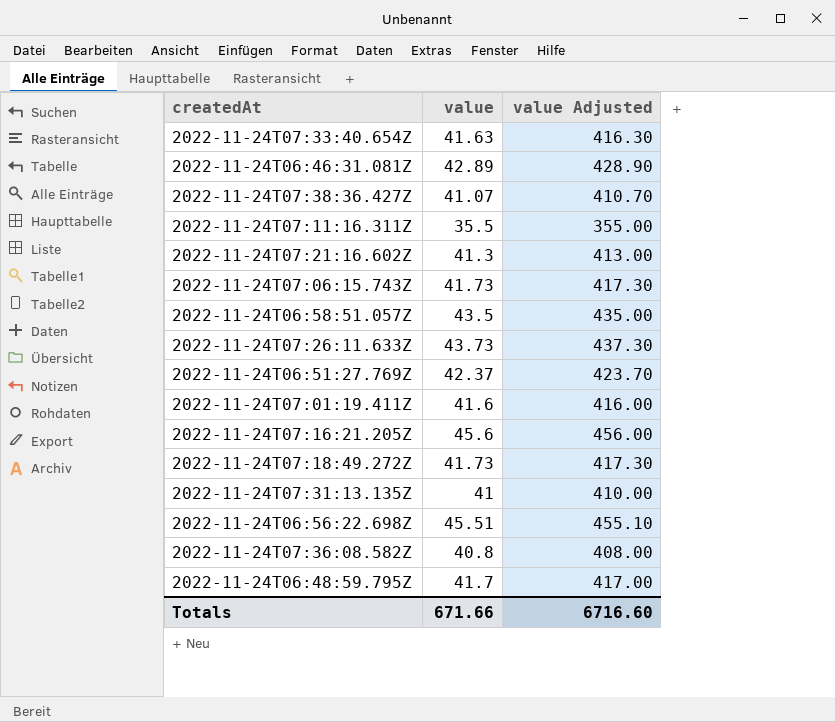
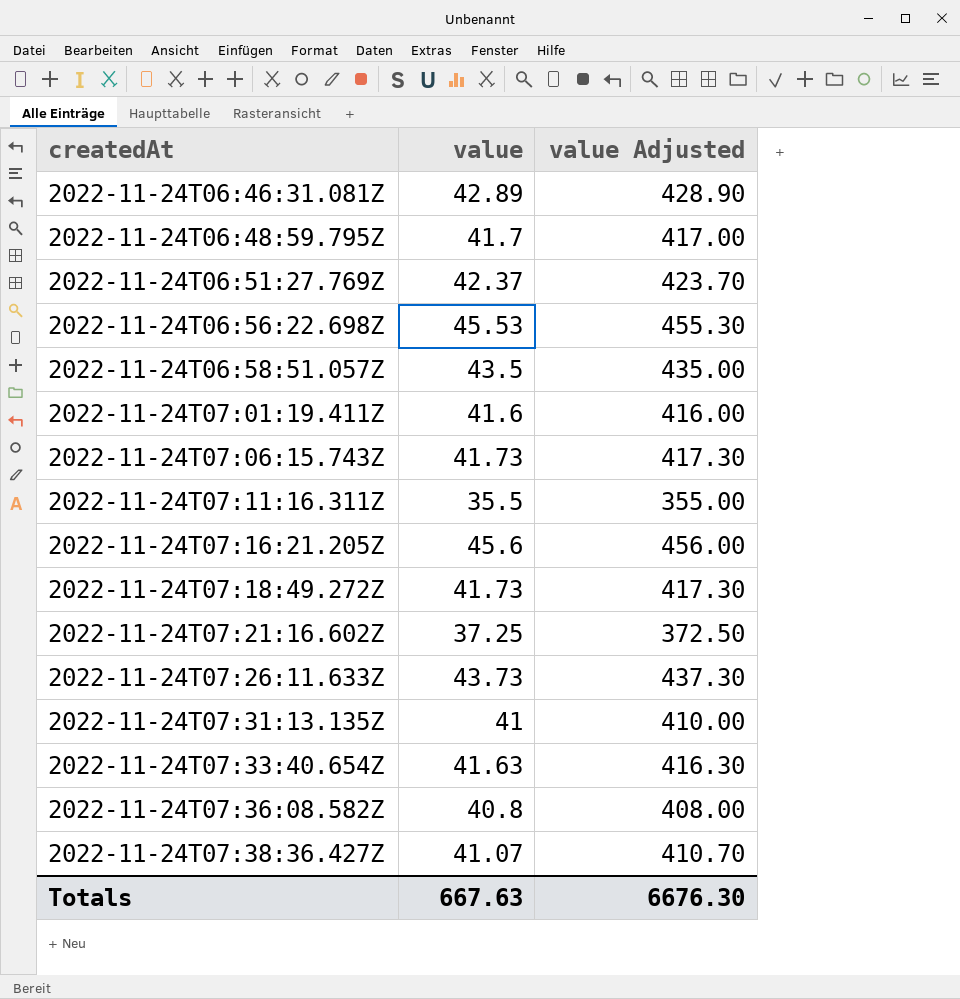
row order: none -> createdAt ascending
2022-11-24T06:56:22.698Z | value: 45.51 -> 45.53
2022-11-24T06:56:22.698Z | value Adjusted: 455.10 -> 455.30
2022-11-24T07:21:16.602Z | value: 41.3 -> 37.25
2022-11-24T07:21:16.602Z | value Adjusted: 413.00 -> 372.50
Totals | value: 671.66 -> 667.63
Totals | value Adjusted: 6716.60 -> 6676.30

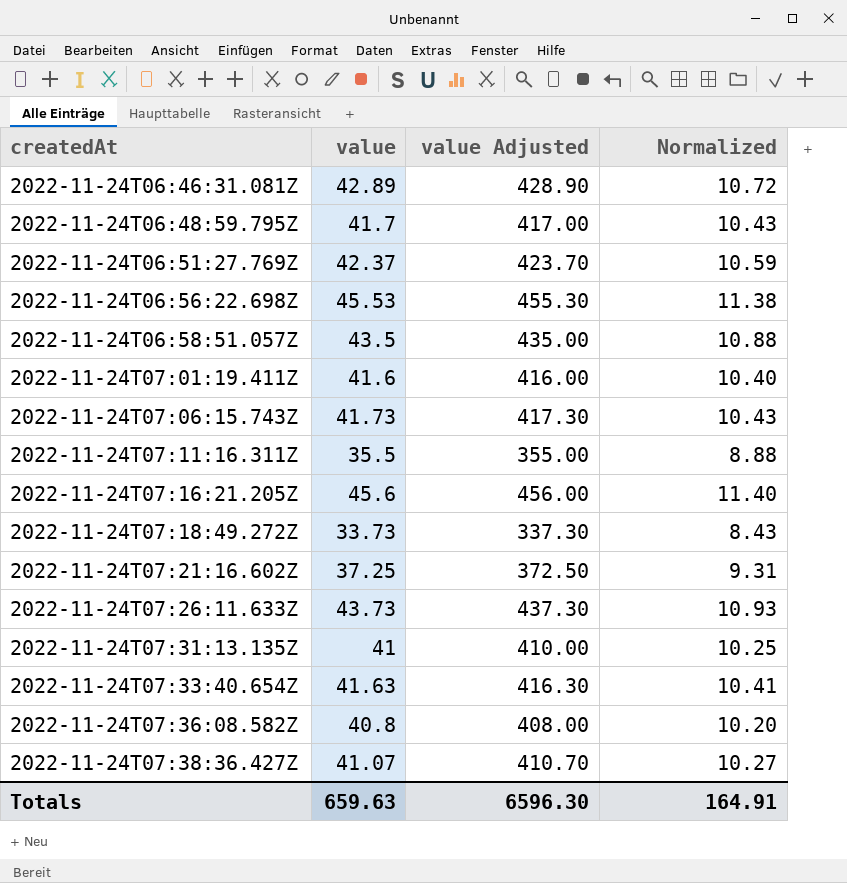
column Normalized | formula: none -> [value] * 0.25
2022-11-24T07:18:49.272Z | value: 41.73 -> 33.73
2022-11-24T07:18:49.272Z | value Adjusted: 417.30 -> 337.30
Totals | value: 667.63 -> 659.63
Totals | value Adjusted: 6676.30 -> 6596.30

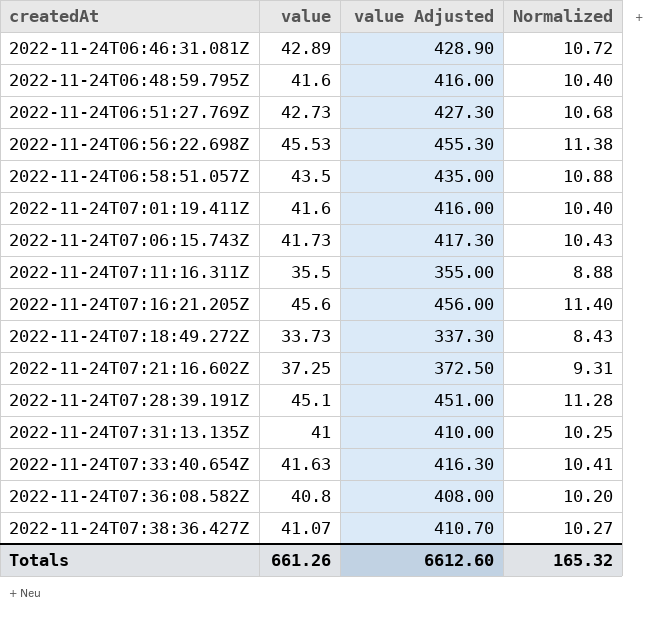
row 2022-11-24T07:26:11.633Z: 43.73 | 437.30 | 10.93 -> none
2022-11-24T06:48:59.795Z | value: 41.7 -> 41.6
2022-11-24T06:48:59.795Z | value Adjusted: 417.00 -> 416.00
2022-11-24T06:48:59.795Z | Normalized: 10.43 -> 10.40
2022-11-24T06:51:27.769Z | value: 42.37 -> 42.73
2022-11-24T06:51:27.769Z | value Adjusted: 423.70 -> 427.30
2022-11-24T06:51:27.769Z | Normalized: 10.59 -> 10.68
row 2022-11-24T07:28:39.191Z: none -> 45.1 | 451.00 | 11.28
Totals | value: 659.63 -> 661.26
Totals | value Adjusted: 6596.30 -> 6612.60
Totals | Normalized: 164.91 -> 165.32

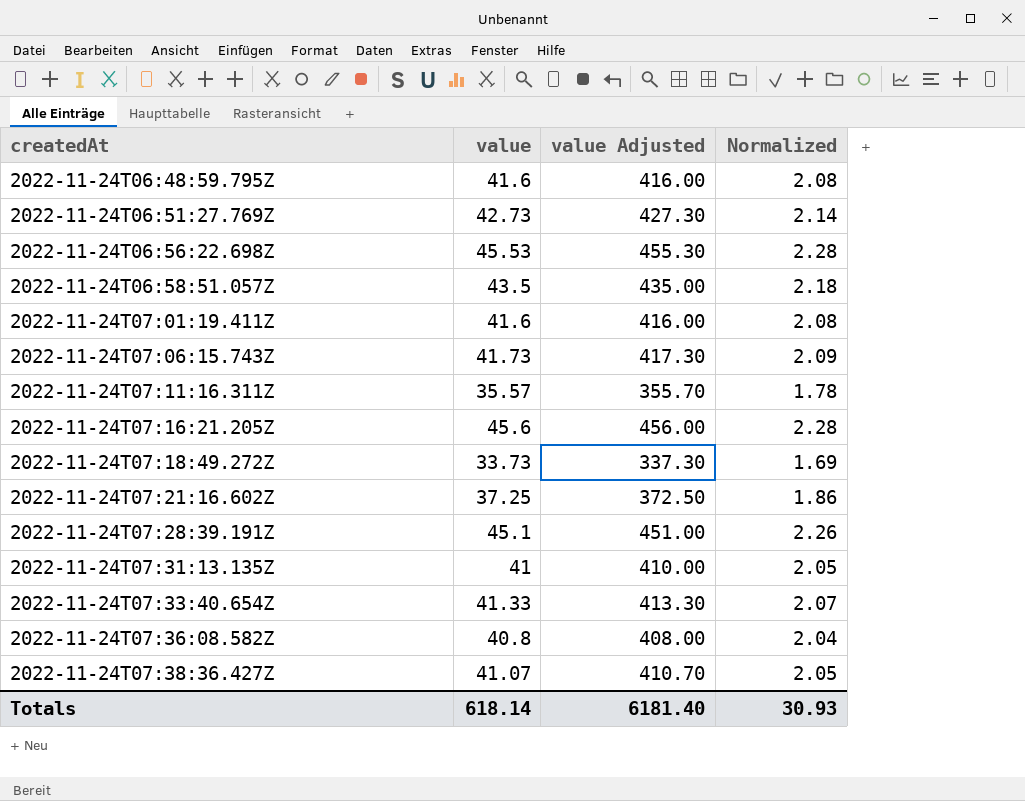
column Normalized | formula: [value] * 0.25 -> [value] * 0.05
row 2022-11-24T06:46:31.081Z: 42.89 | 428.90 | 10.72 -> none
2022-11-24T07:11:16.311Z | value: 35.5 -> 35.57
2022-11-24T07:11:16.311Z | value Adjusted: 355.00 -> 355.70
2022-11-24T07:33:40.654Z | value: 41.63 -> 41.33
2022-11-24T07:33:40.654Z | value Adjusted: 416.30 -> 413.30
Totals | value: 661.26 -> 618.14
Totals | value Adjusted: 6612.60 -> 6181.40
Totals | Normalized: 165.32 -> 30.93

